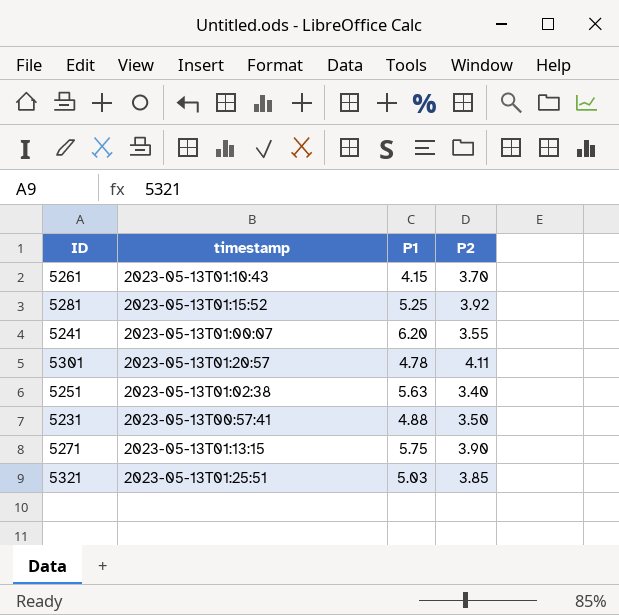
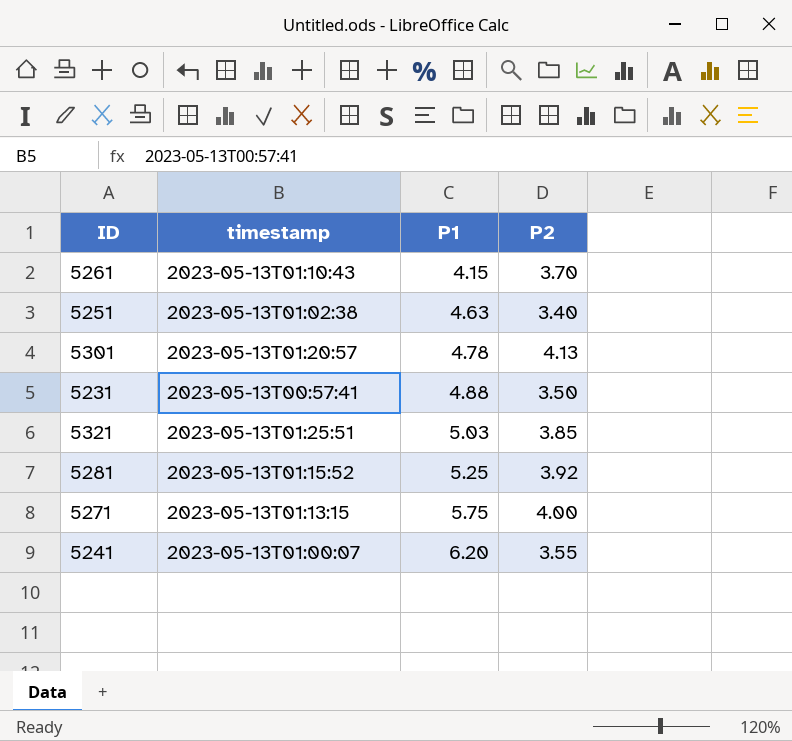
row order: none -> P1 ascending
5251 | P1: 5.63 -> 4.63
5301 | P2: 4.11 -> 4.13
5271 | P2: 3.90 -> 4.00

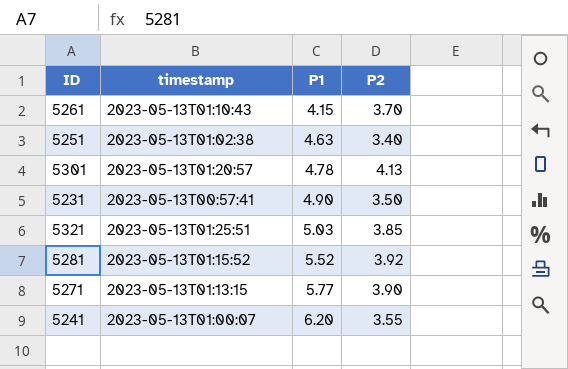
5231 | P1: 4.88 -> 4.90
5281 | P1: 5.25 -> 5.52
5271 | P1: 5.75 -> 5.77
5271 | P2: 4.00 -> 3.90

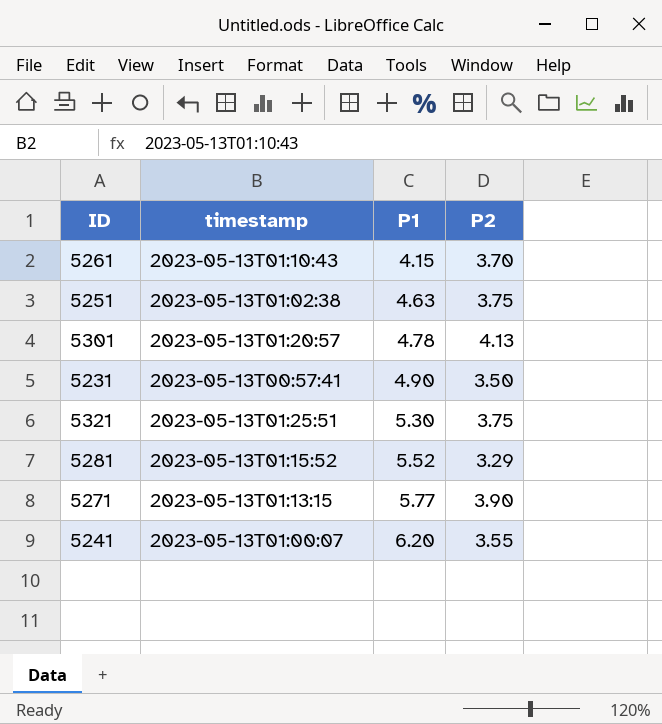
5251 | P2: 3.40 -> 3.75
5321 | P1: 5.03 -> 5.30
5321 | P2: 3.85 -> 3.75
5281 | P2: 3.92 -> 3.29

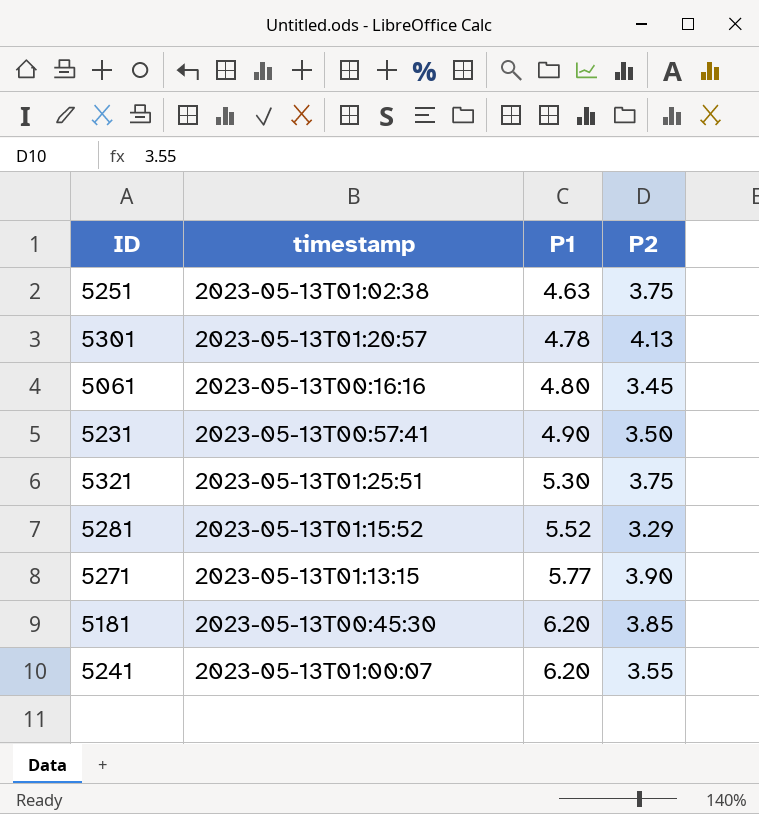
row 5261: 2023-05-13T01:10:43 | 4.15 | 3.70 -> none
row 5061: none -> 2023-05-13T00:16:16 | 4.80 | 3.45
row 5181: none -> 2023-05-13T00:45:30 | 6.20 | 3.85

